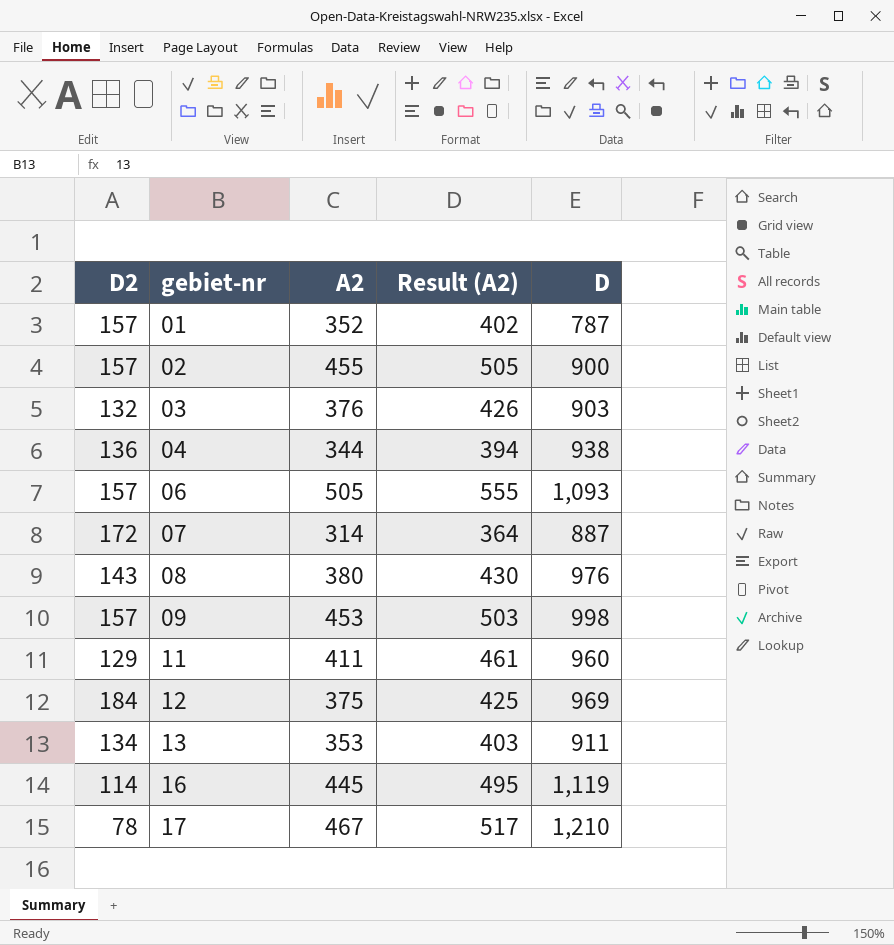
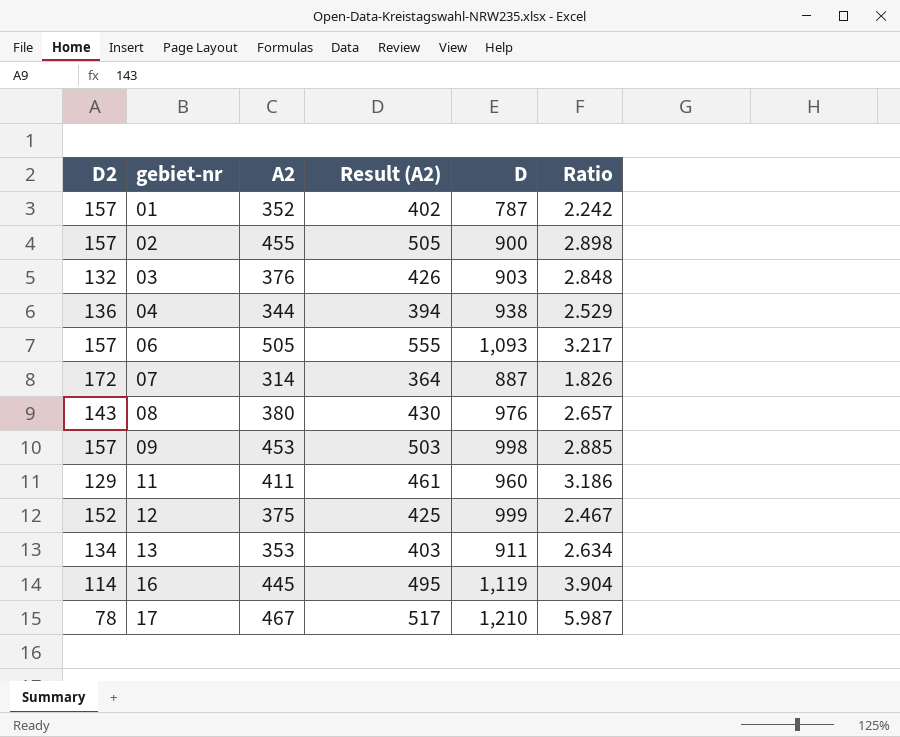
column Ratio | formula: none -> [A2] / [D2]
12 | D2: 184 -> 152
12 | D: 969 -> 999

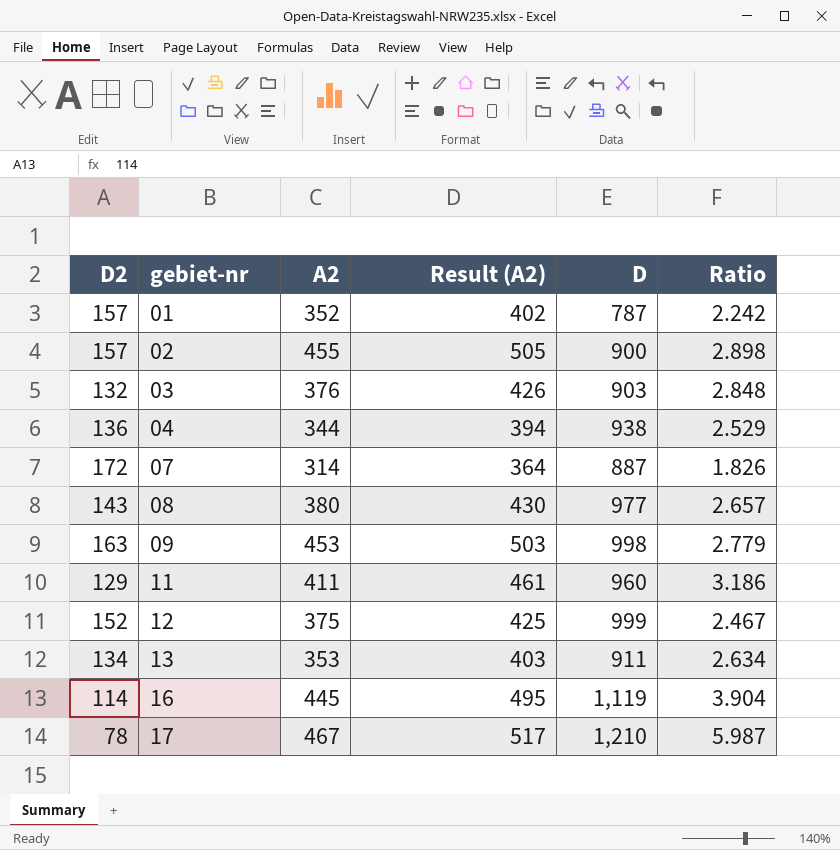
row 06: 157 | 505 | 555 | 1,093 | 3.217 -> none
08 | D: 976 -> 977
09 | D2: 157 -> 163
09 | Ratio: 2.885 -> 2.779

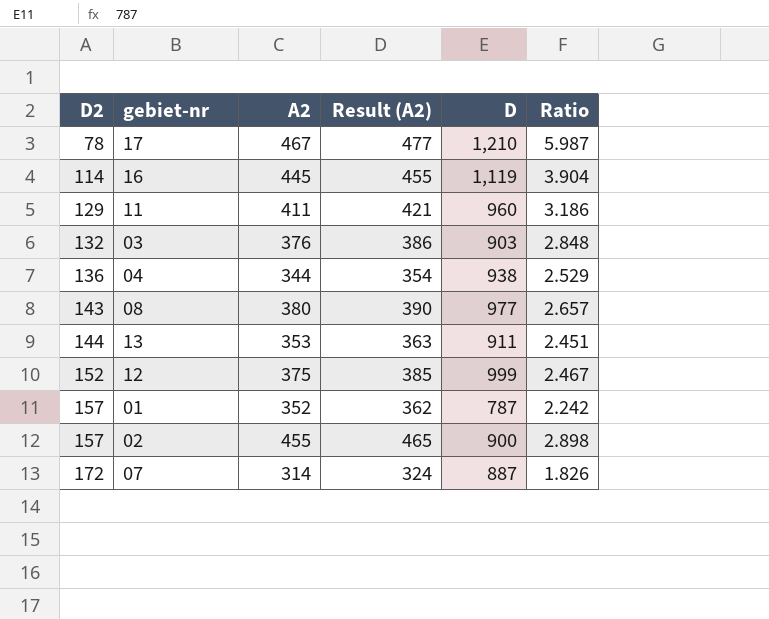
row order: gebiet-nr ascending -> D2 ascending
column Result (A2) | formula: [A2] + 50 -> [A2] + 10
row 09: 163 | 453 | 503 | 998 | 2.779 -> none
13 | D2: 134 -> 144
13 | Ratio: 2.634 -> 2.451

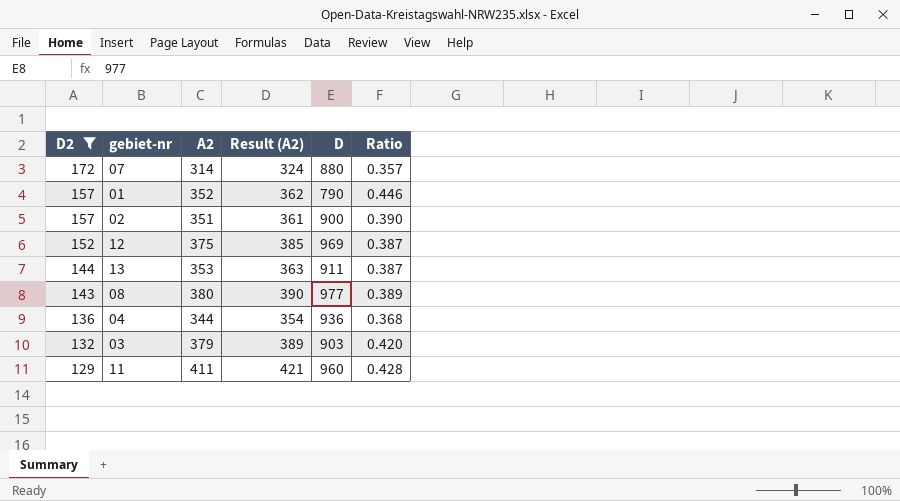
filter: none -> D2 >= 129
row order: D2 ascending -> D2 descending
column Ratio | formula: [A2] / [D2] -> [A2] / [D]
07 | D: 887 -> 880
01 | D: 787 -> 790
02 | A2: 455 -> 351
02 | Result (A2): 465 -> 361
12 | D: 999 -> 969
04 | D: 938 -> 936
03 | A2: 376 -> 379
03 | Result (A2): 386 -> 389

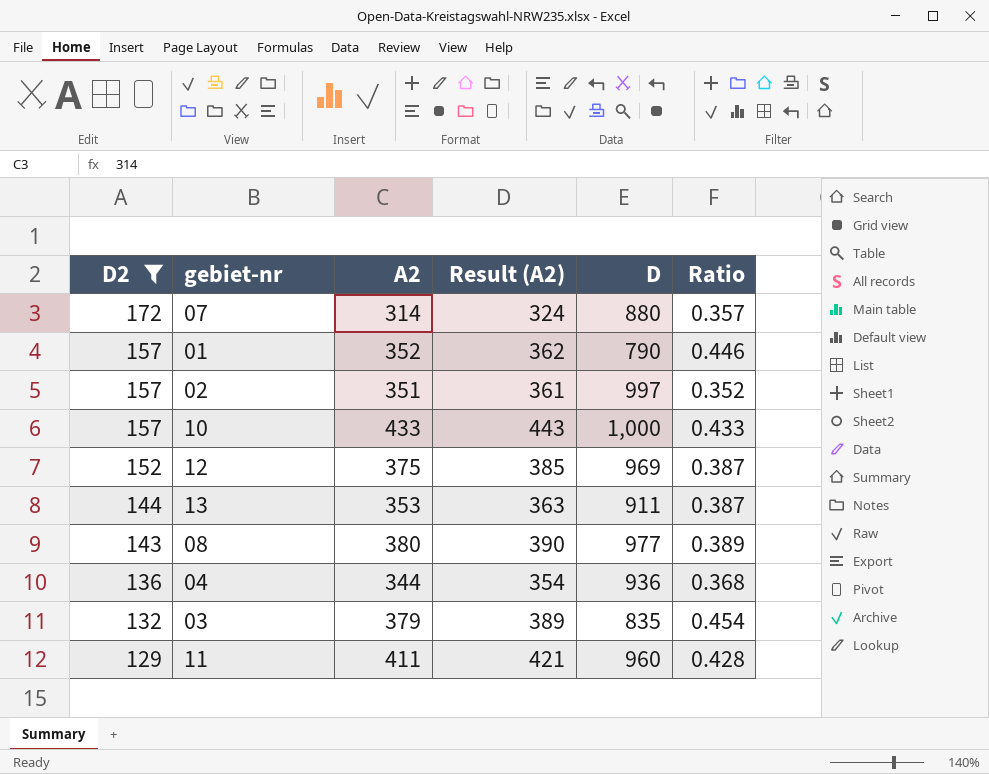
02 | D: 900 -> 997
02 | Ratio: 0.390 -> 0.352
row 10: none -> 157 | 433 | 443 | 1,000 | 0.433
03 | D: 903 -> 835
03 | Ratio: 0.420 -> 0.454

